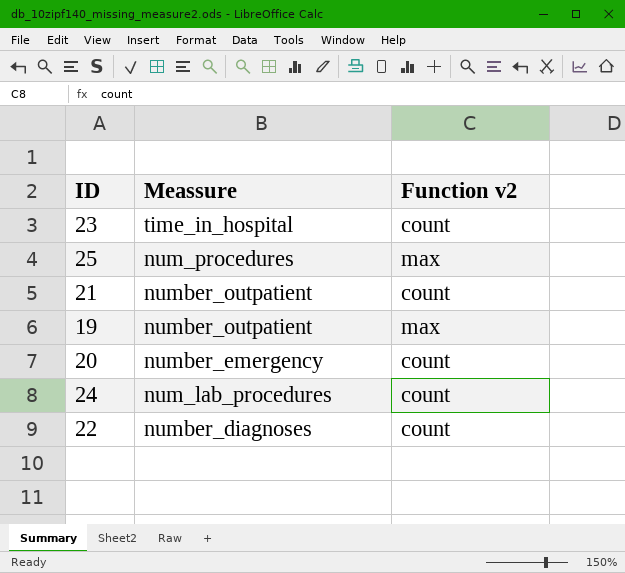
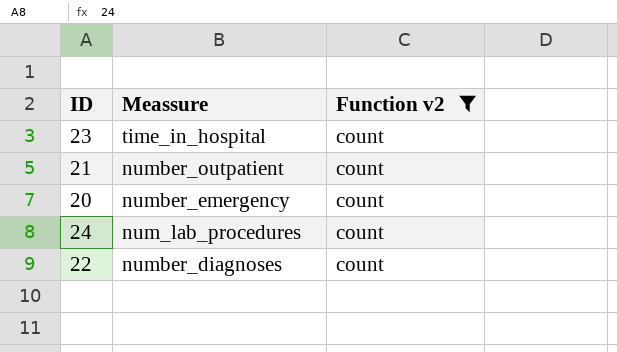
filter: none -> Function v2 = count

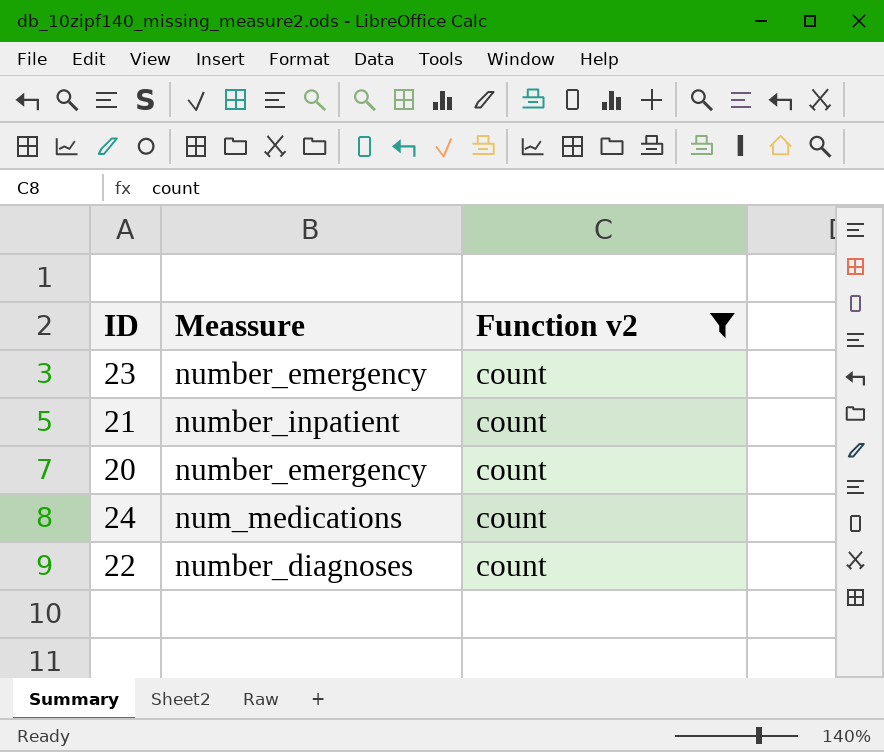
23 | Meassure: time_in_hospital -> number_emergency
21 | Meassure: number_outpatient -> number_inpatient
24 | Meassure: num_lab_procedures -> num_medications

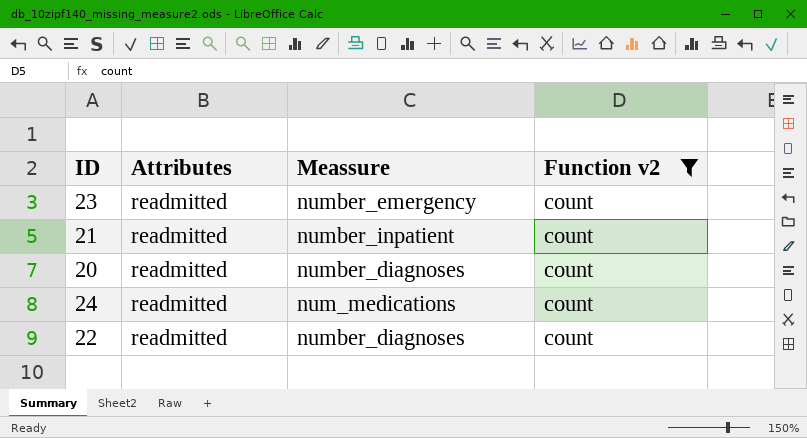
column Attributes | position: none -> 2
20 | Meassure: number_emergency -> number_diagnoses

